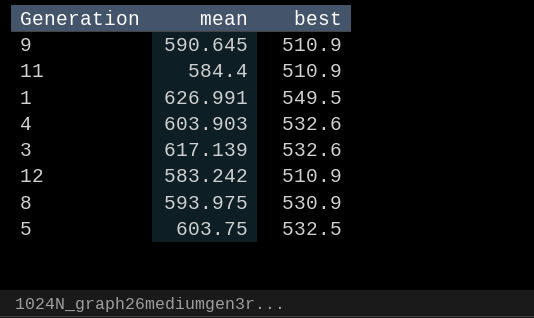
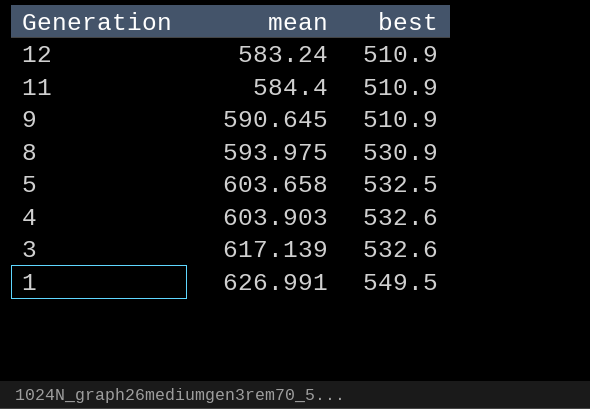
row order: none -> Generation descending
12 | mean: 583.242 -> 583.24
5 | mean: 603.75 -> 603.658

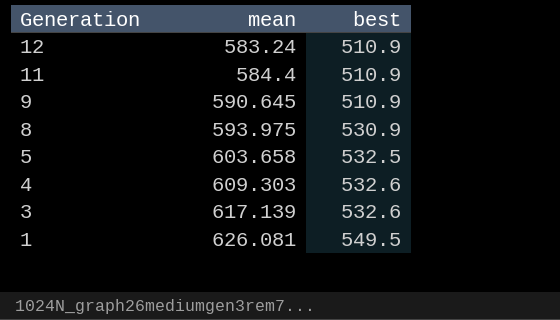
4 | mean: 603.903 -> 609.303
1 | mean: 626.991 -> 626.081

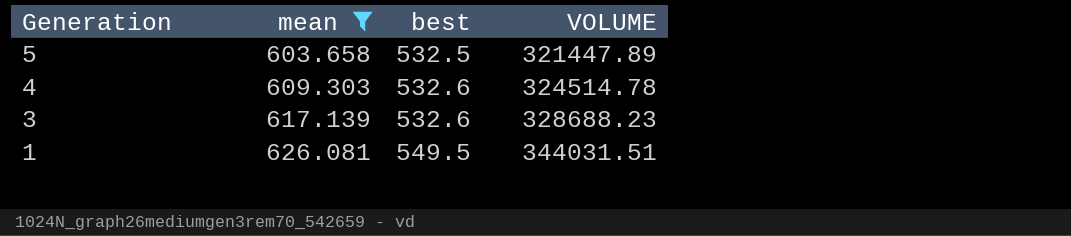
filter: none -> mean >= 603.658
column VOLUME | formula: none -> [mean] * [best]

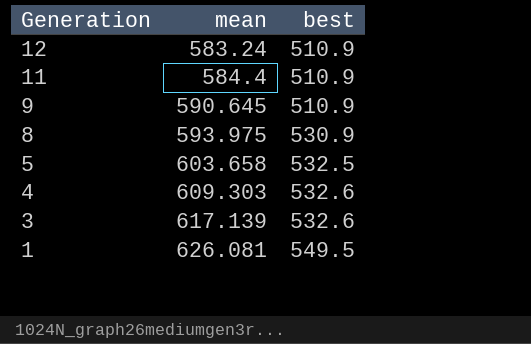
filter: mean >= 603.658 -> none
column VOLUME | formula: [mean] * [best] -> none

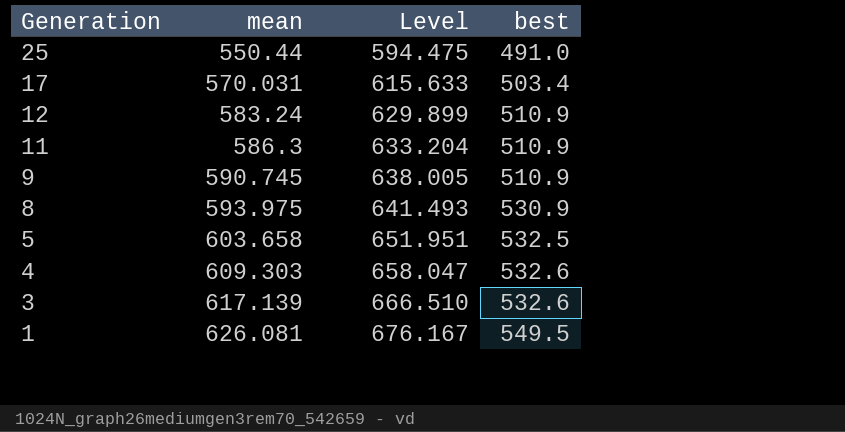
column Level | formula: none -> [mean] * 1.08
row 25: none -> 550.44 | 594.475 | 491.0
row 17: none -> 570.031 | 615.633 | 503.4
11 | mean: 584.4 -> 586.3
9 | mean: 590.645 -> 590.745

